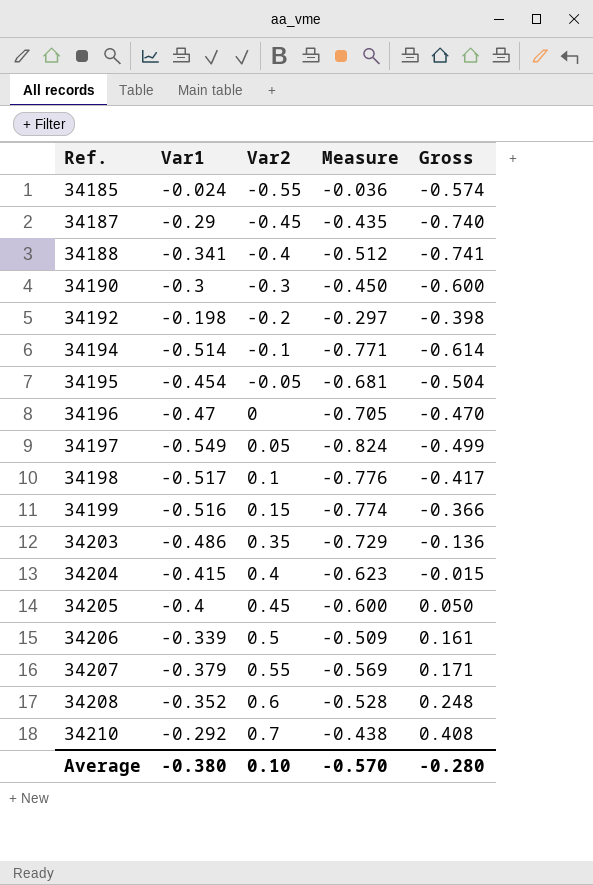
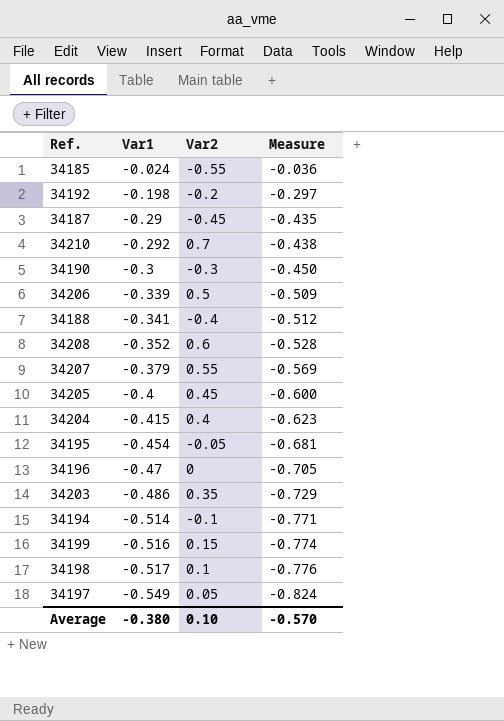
row order: Ref. ascending -> Var1 descending
column Gross | formula: [Var1] + [Var2] -> none

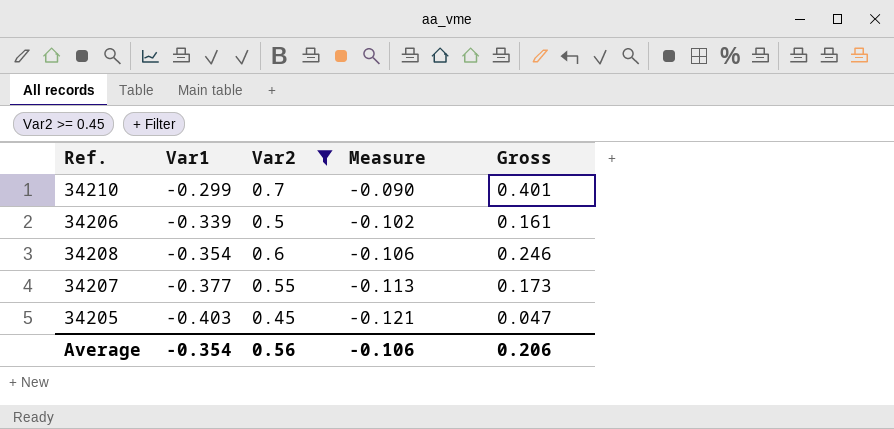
filter: none -> Var2 >= 0.45
column Measure | formula: [Var1] * 1.5 -> [Var1] * 0.3
column Gross | formula: none -> [Var1] + [Var2]
34210 | Var1: -0.292 -> -0.299
34208 | Var1: -0.352 -> -0.354
34207 | Var1: -0.379 -> -0.377
34205 | Var1: -0.4 -> -0.403
Average | Var1: -0.380 -> -0.354
Average | Var2: 0.10 -> 0.56
Average | Measure: -0.570 -> -0.106

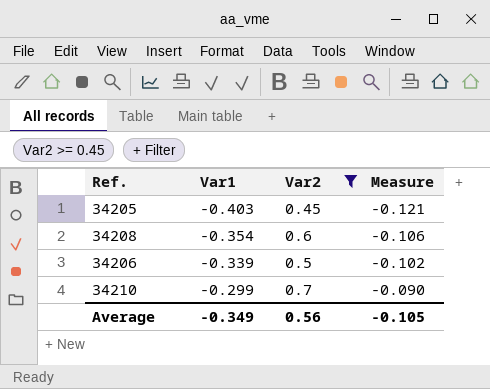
row order: Var1 descending -> Var1 ascending
column Gross | formula: [Var1] + [Var2] -> none
row 34207: -0.377 | 0.55 | -0.113 | 0.173 -> none
Average | Var1: -0.354 -> -0.349
Average | Measure: -0.106 -> -0.105

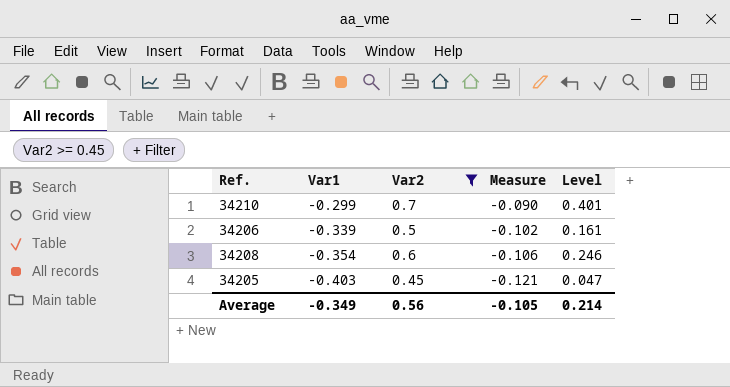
row order: Var1 ascending -> Var1 descending
column Level | formula: none -> [Var1] + [Var2]

